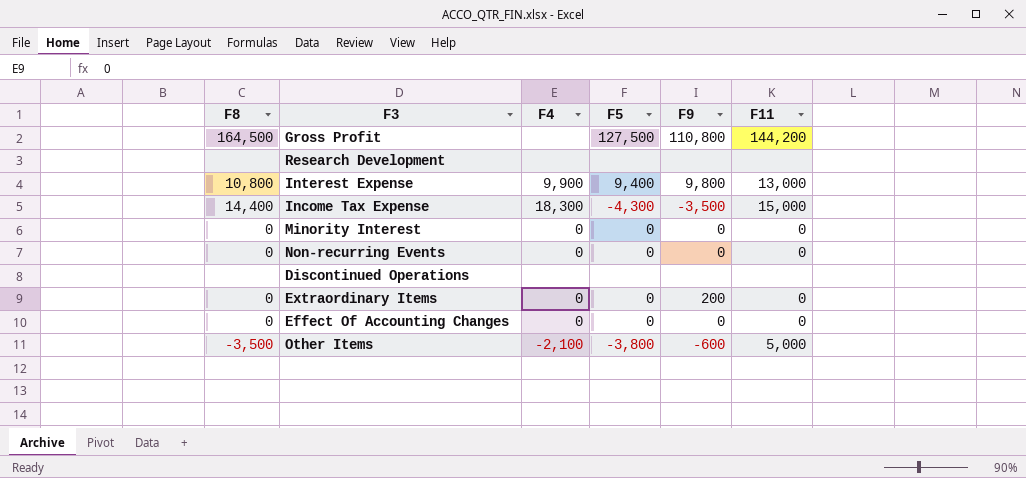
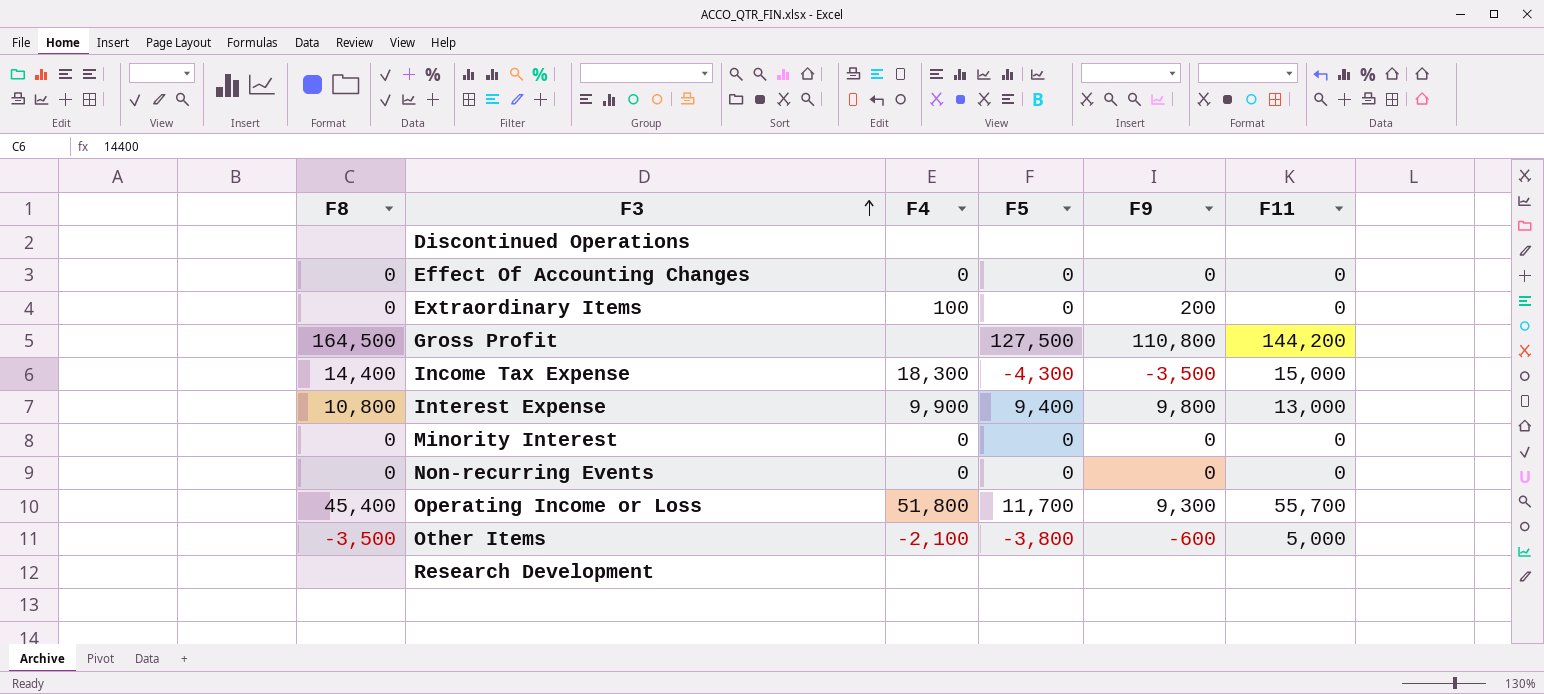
row order: none -> F3 ascending
Extraordinary Items | F4: 0 -> 100
row Operating Income or Loss: none -> 45,400 | 51,800 | 11,700 | 9,300 | 55,700

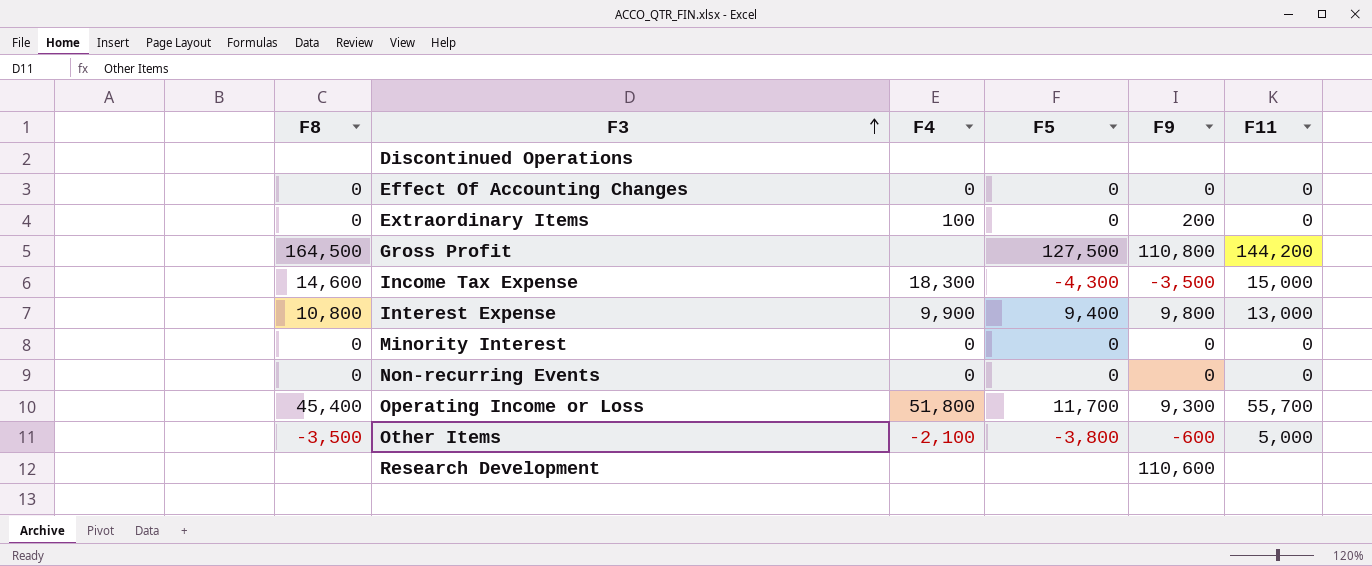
Income Tax Expense | F8: 14,400 -> 14,600
Research Development | F9: none -> 110,600

